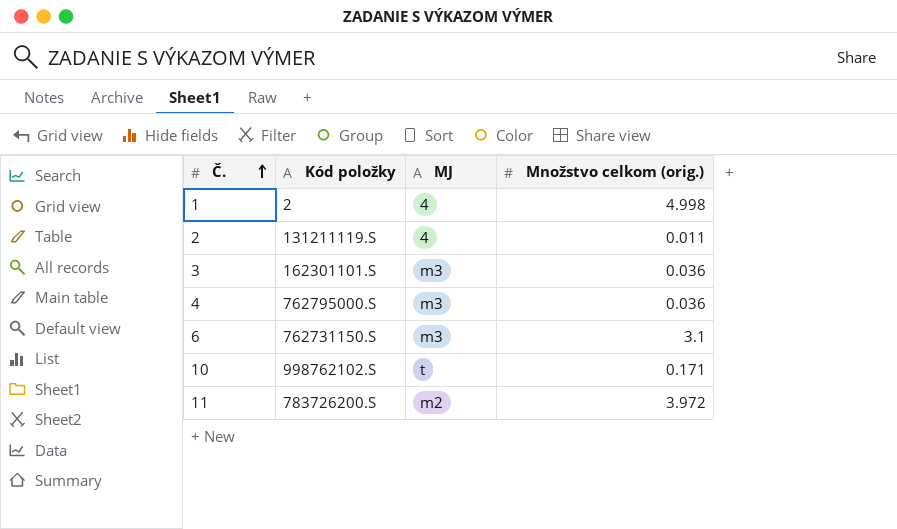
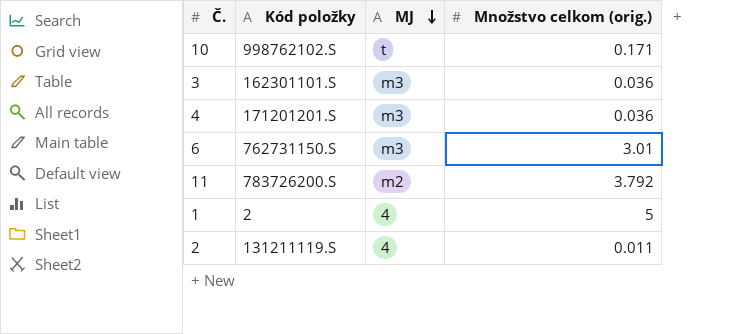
row order: Č. ascending -> MJ descending
4 | Kód položky: 762795000.S -> 171201201.S
6 | Množstvo celkom (orig.): 3.1 -> 3.01
11 | Množstvo celkom (orig.): 3.972 -> 3.792
1 | Množstvo celkom (orig.): 4.998 -> 5

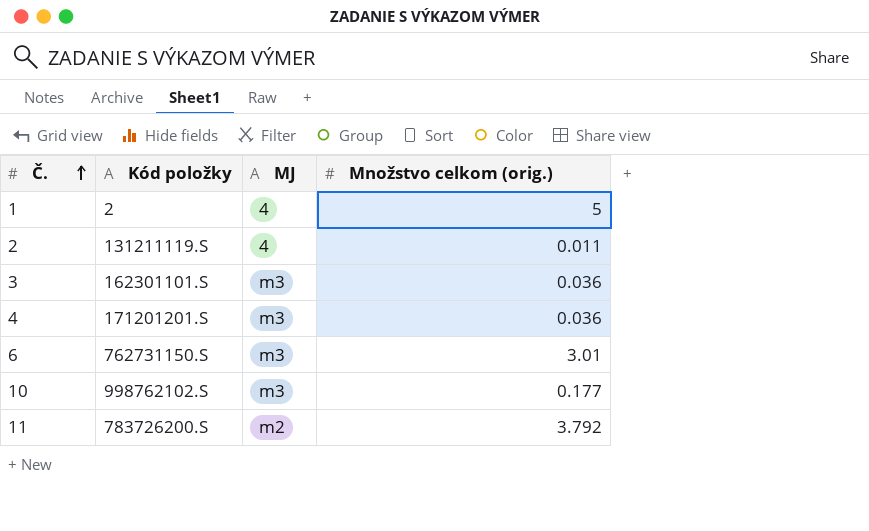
row order: MJ descending -> Č. ascending
10 | MJ: t -> m3
10 | Množstvo celkom (orig.): 0.171 -> 0.177

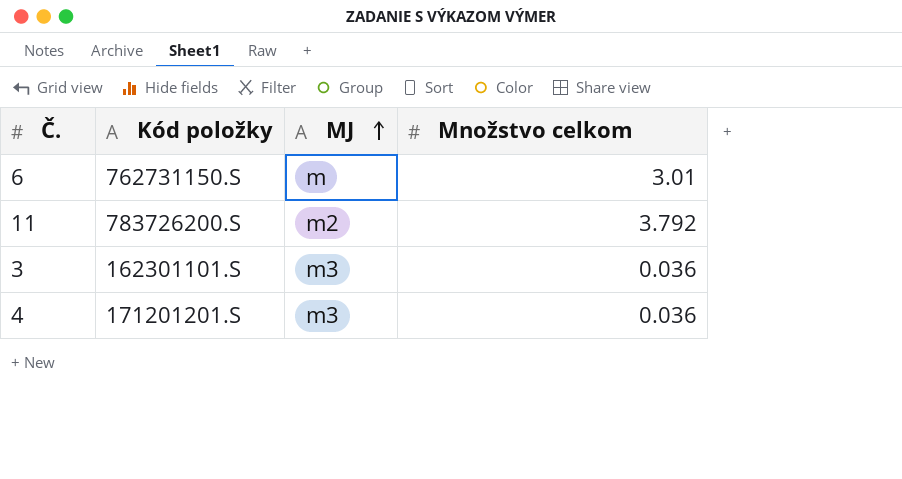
row order: Č. ascending -> MJ ascending
column name: Množstvo celkom (orig.) -> Množstvo celkom
row 1: 2 | 4 | 5 -> none
row 2: 131211119.S | 4 | 0.011 -> none
row 10: 998762102.S | m3 | 0.177 -> none
6 | MJ: m3 -> m

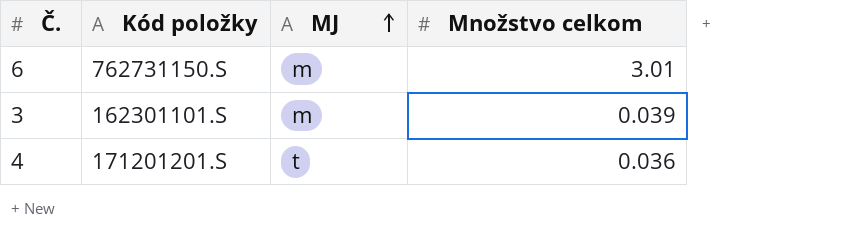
row 11: 783726200.S | m2 | 3.792 -> none
3 | MJ: m3 -> m
3 | Množstvo celkom: 0.036 -> 0.039
4 | MJ: m3 -> t

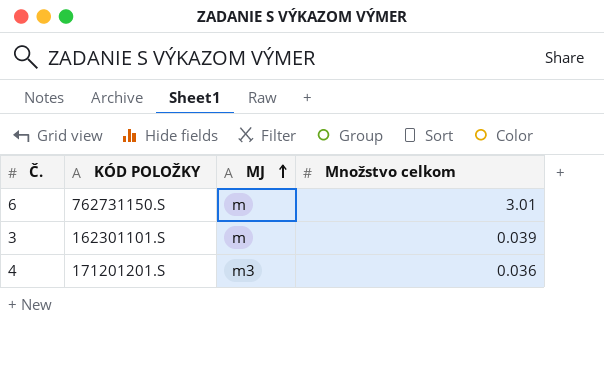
column name: Kód položky -> KÓD POLOŽKY
4 | MJ: t -> m3

